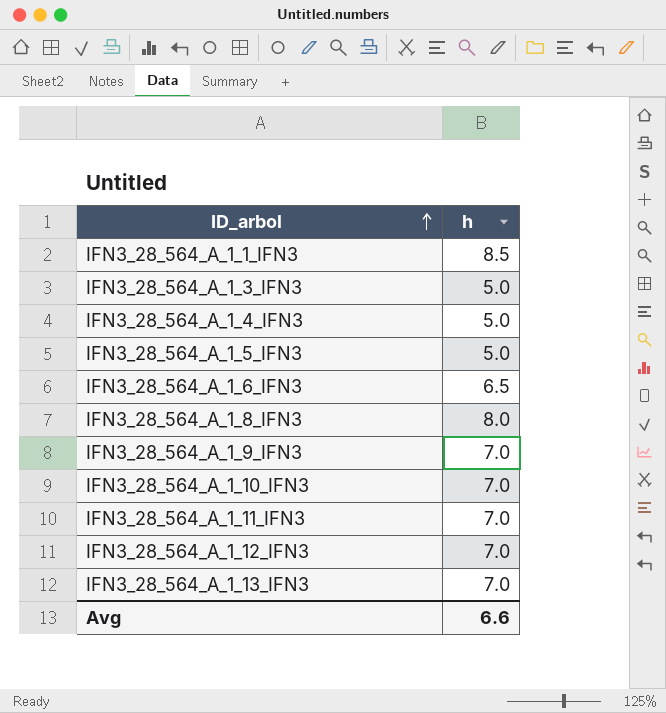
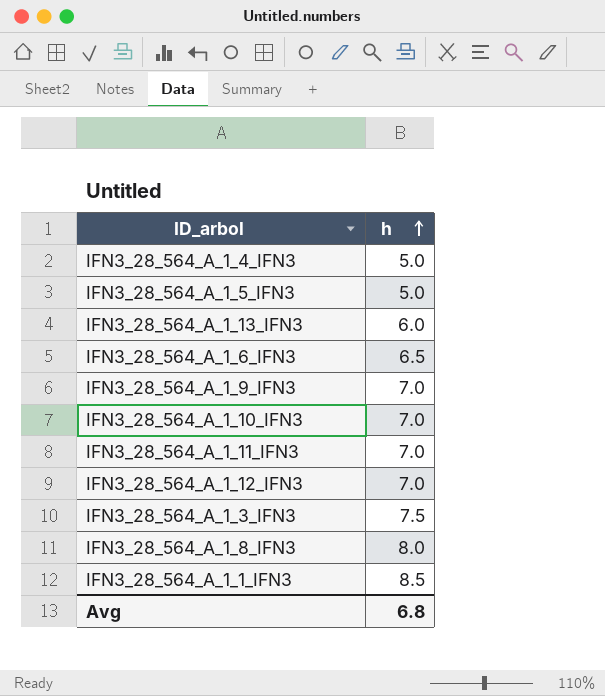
row order: ID_arbol ascending -> h ascending
IFN3_28_564_A_1_13_IFN3 | h: 7.0 -> 6.0
IFN3_28_564_A_1_3_IFN3 | h: 5.0 -> 7.5
Avg | h: 6.6 -> 6.8

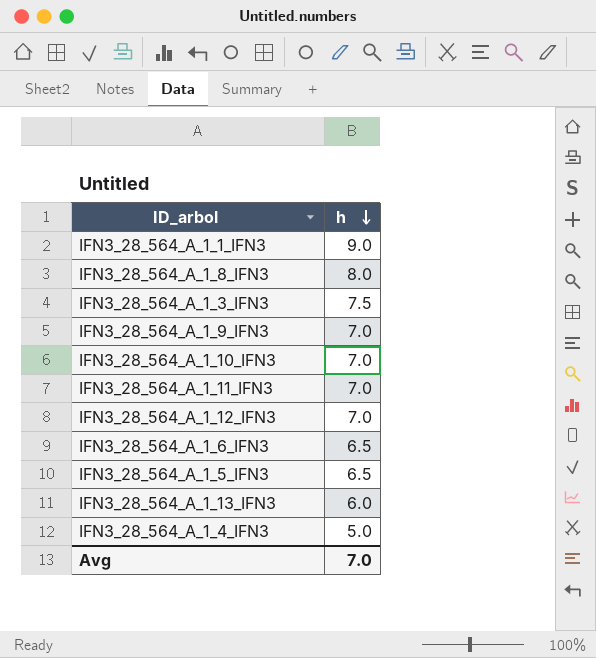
row order: h ascending -> h descending
IFN3_28_564_A_1_1_IFN3 | h: 8.5 -> 9.0
IFN3_28_564_A_1_5_IFN3 | h: 5.0 -> 6.5
Avg | h: 6.8 -> 7.0

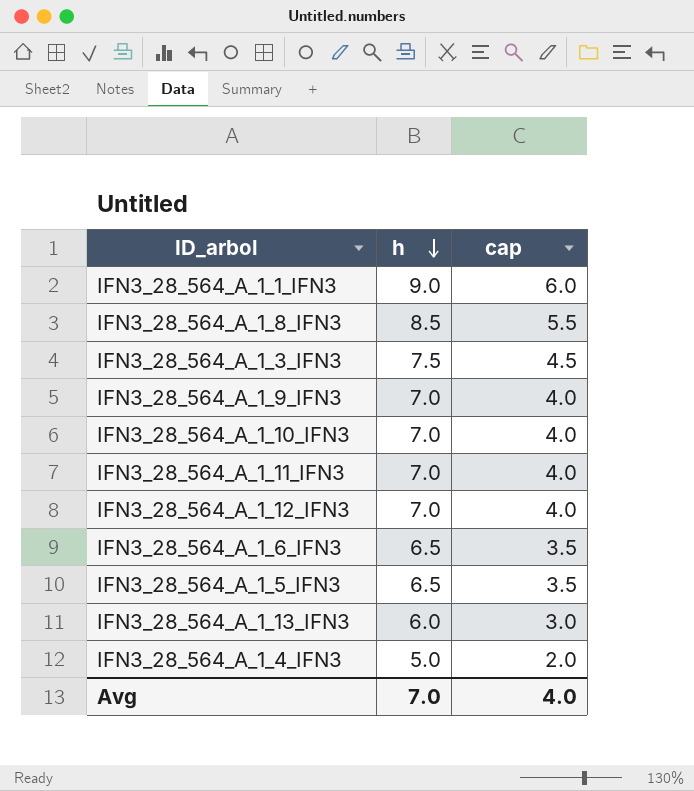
column cap | formula: none -> [h] - 3
IFN3_28_564_A_1_8_IFN3 | h: 8.0 -> 8.5

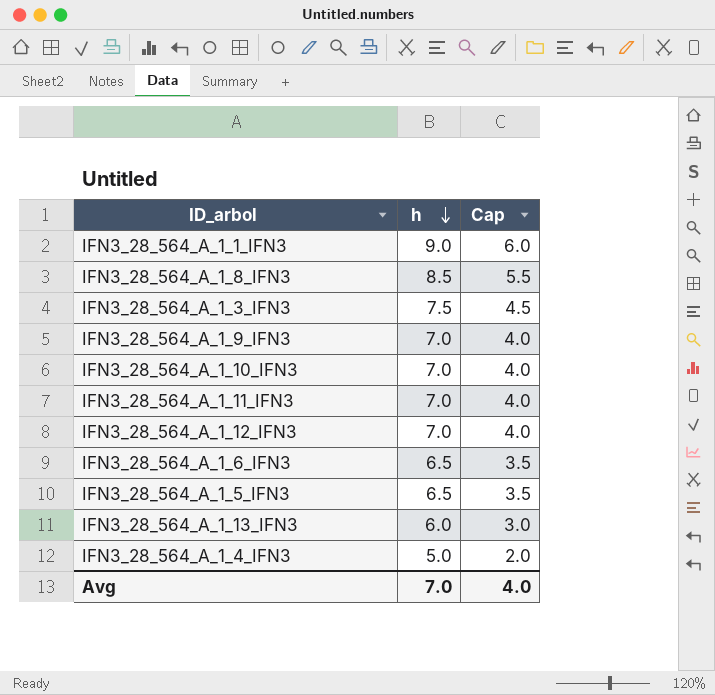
column name: cap -> Cap

